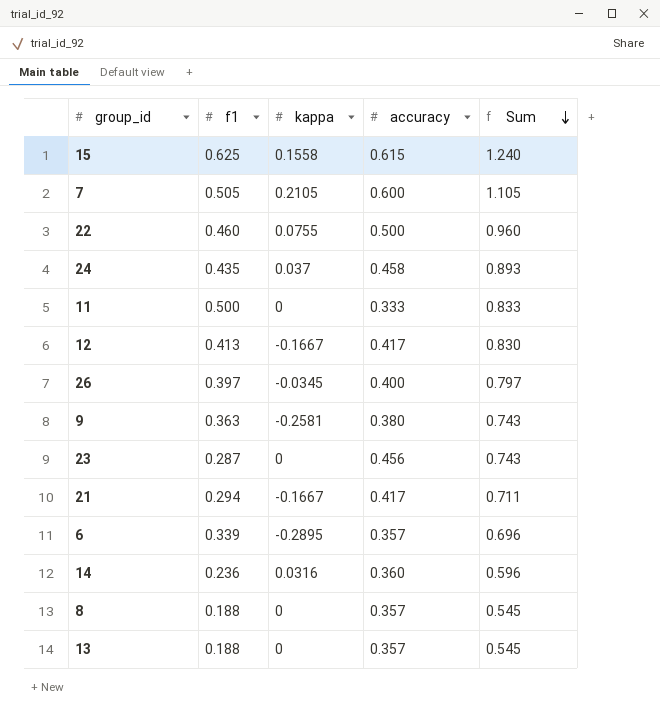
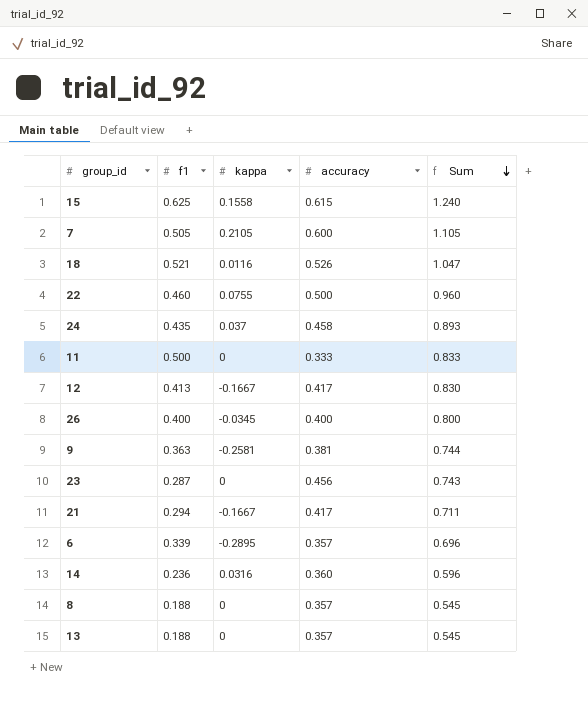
row 18: none -> 0.521 | 0.0116 | 0.526 | 1.047
26 | f1: 0.397 -> 0.400
26 | Sum: 0.797 -> 0.800
9 | accuracy: 0.380 -> 0.381
9 | Sum: 0.743 -> 0.744

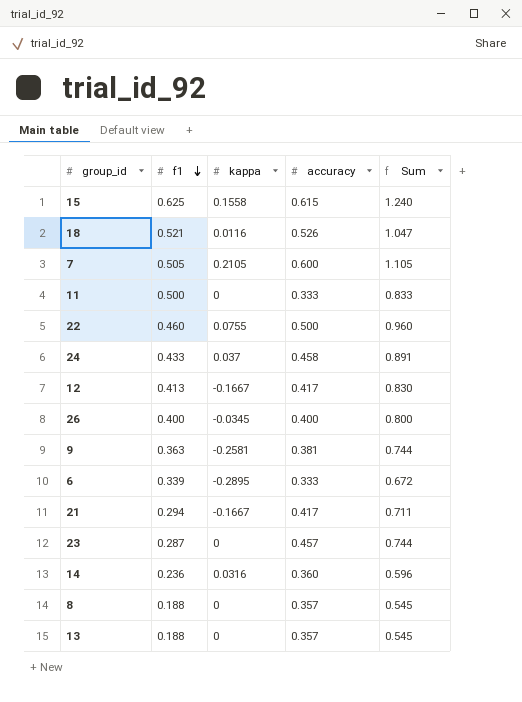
row order: Sum descending -> f1 descending
24 | f1: 0.435 -> 0.433
24 | Sum: 0.893 -> 0.891
6 | accuracy: 0.357 -> 0.333
6 | Sum: 0.696 -> 0.672
23 | accuracy: 0.456 -> 0.457
23 | Sum: 0.743 -> 0.744

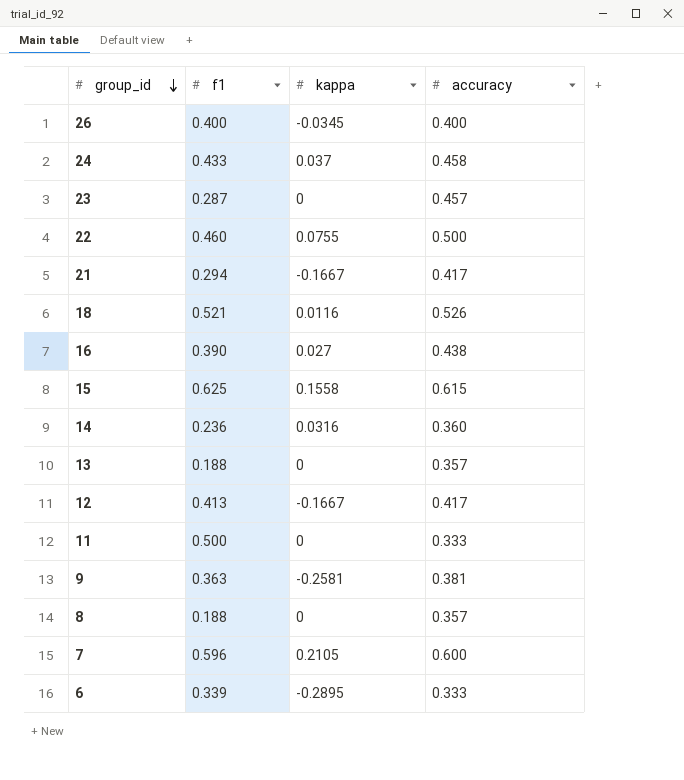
row order: f1 descending -> group_id descending
column Sum | formula: [f1] + [accuracy] -> none
row 16: none -> 0.390 | 0.027 | 0.438
7 | f1: 0.505 -> 0.596

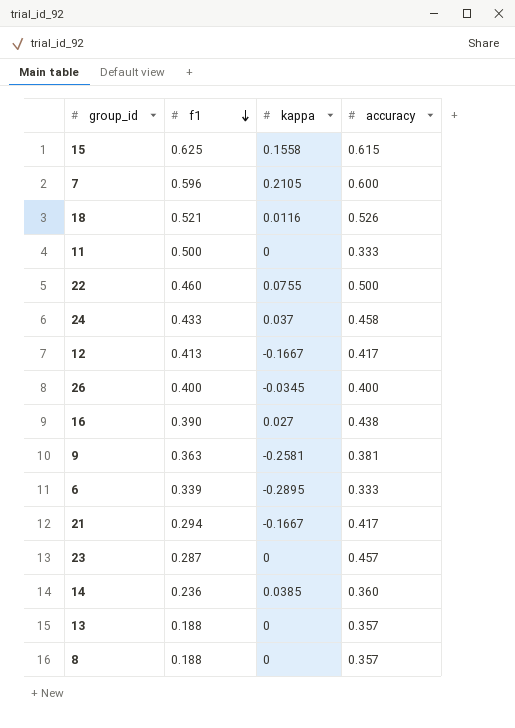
row order: group_id descending -> f1 descending
14 | kappa: 0.0316 -> 0.0385

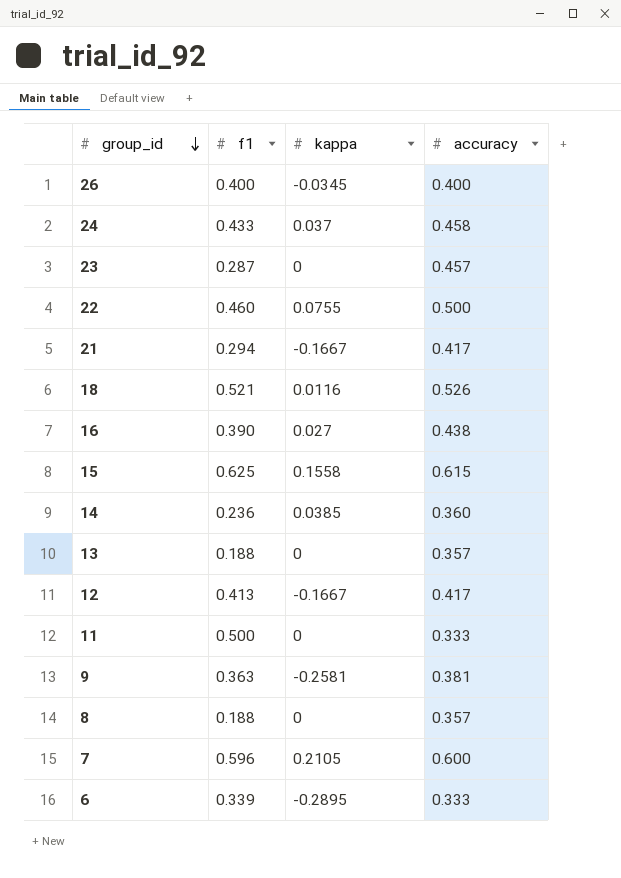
row order: f1 descending -> group_id descending

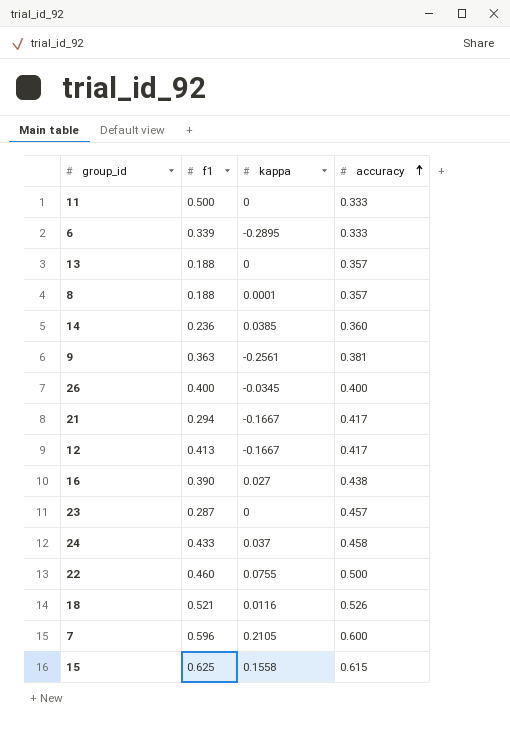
row order: group_id descending -> accuracy ascending
8 | kappa: 0 -> 0.0001
9 | kappa: -0.2581 -> -0.2561

